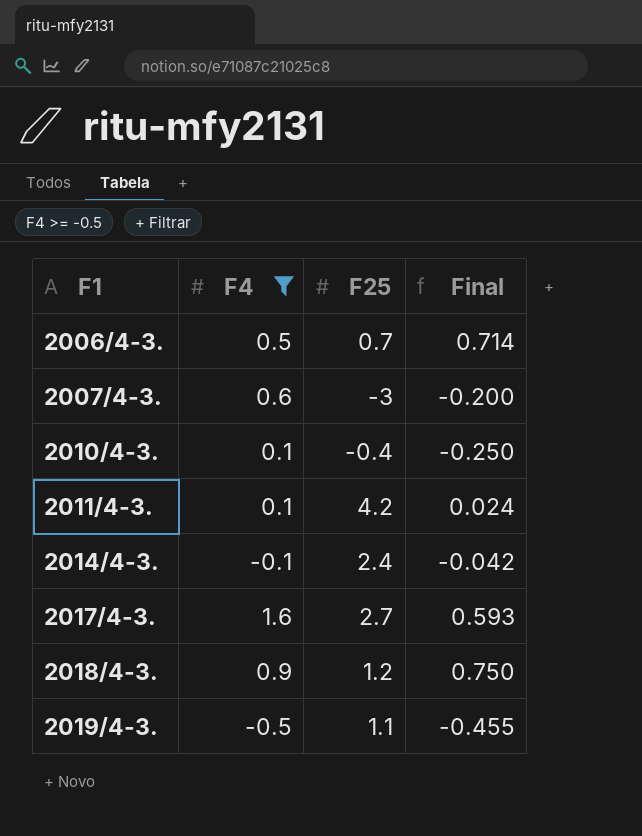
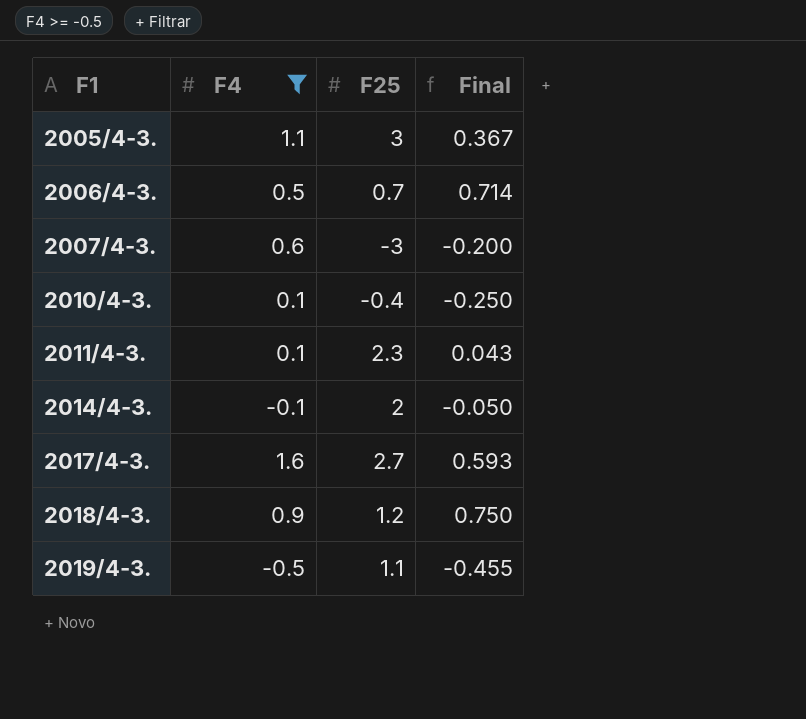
row 2005/4-3.: none -> 1.1 | 3 | 0.367
2011/4-3. | F25: 4.2 -> 2.3
2011/4-3. | Final: 0.024 -> 0.043
2014/4-3. | F25: 2.4 -> 2
2014/4-3. | Final: -0.042 -> -0.050

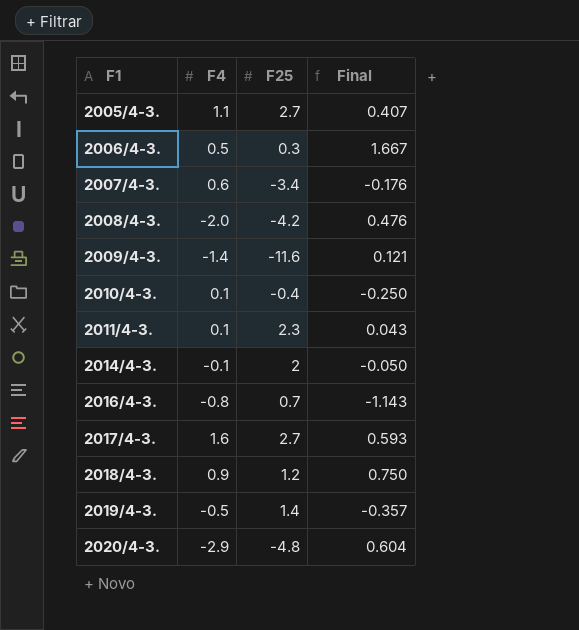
filter: F4 >= -0.5 -> none
2005/4-3. | F25: 3 -> 2.7
2005/4-3. | Final: 0.367 -> 0.407
2006/4-3. | F25: 0.7 -> 0.3
2006/4-3. | Final: 0.714 -> 1.667
2007/4-3. | F25: -3 -> -3.4
2007/4-3. | Final: -0.200 -> -0.176
2019/4-3. | F25: 1.1 -> 1.4
2019/4-3. | Final: -0.455 -> -0.357

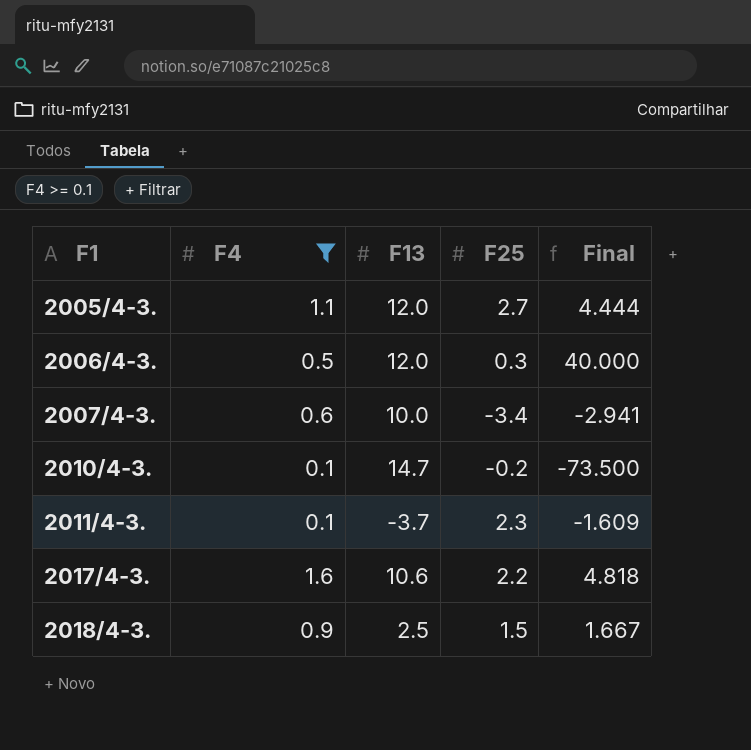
filter: none -> F4 >= 0.1
column F13 | position: none -> 3
column Final | formula: [F4] / [F25] -> [F13] / [F25]
2010/4-3. | F25: -0.4 -> -0.2
2017/4-3. | F25: 2.7 -> 2.2
2018/4-3. | F25: 1.2 -> 1.5

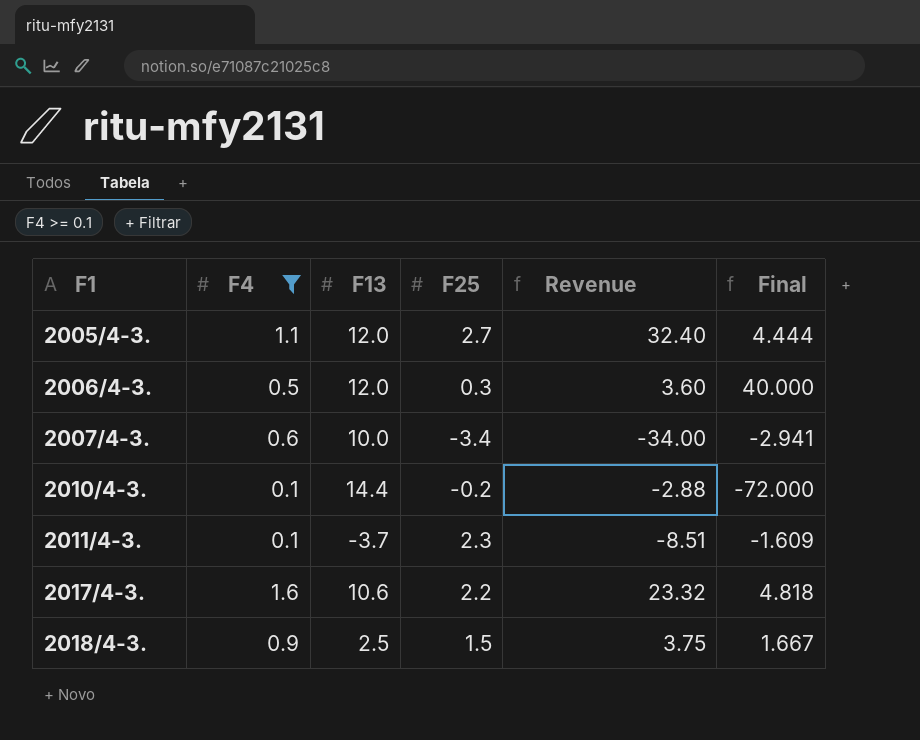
column Revenue | formula: none -> [F13] * [F25]
2010/4-3. | F13: 14.7 -> 14.4
2010/4-3. | Final: -73.500 -> -72.000

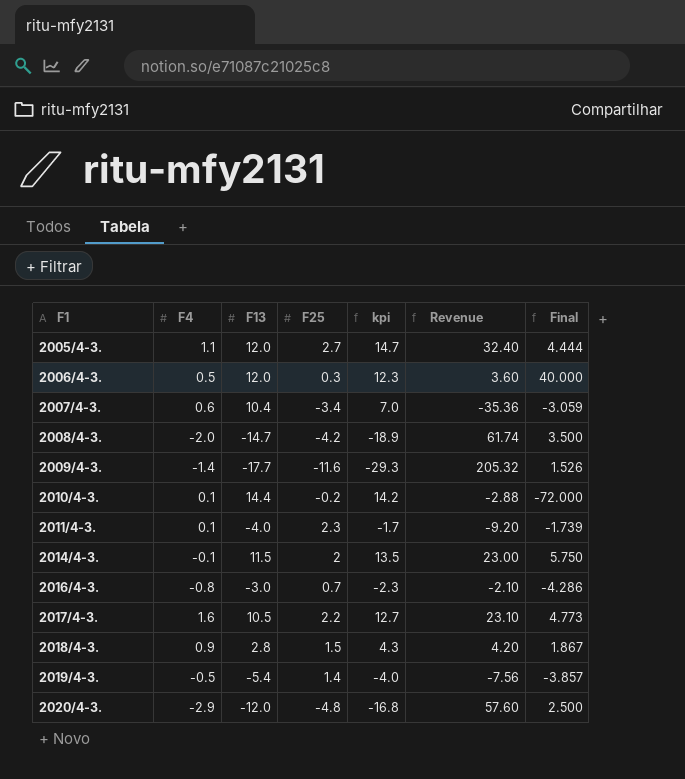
filter: F4 >= 0.1 -> none
column kpi | formula: none -> [F13] + [F25]
2007/4-3. | F13: 10.0 -> 10.4
2007/4-3. | Revenue: -34.00 -> -35.36
2007/4-3. | Final: -2.941 -> -3.059
2011/4-3. | F13: -3.7 -> -4.0
2011/4-3. | Revenue: -8.51 -> -9.20
2011/4-3. | Final: -1.609 -> -1.739
2017/4-3. | F13: 10.6 -> 10.5
2017/4-3. | Revenue: 23.32 -> 23.10
2017/4-3. | Final: 4.818 -> 4.773
2018/4-3. | F13: 2.5 -> 2.8
2018/4-3. | Revenue: 3.75 -> 4.20
2018/4-3. | Final: 1.667 -> 1.867

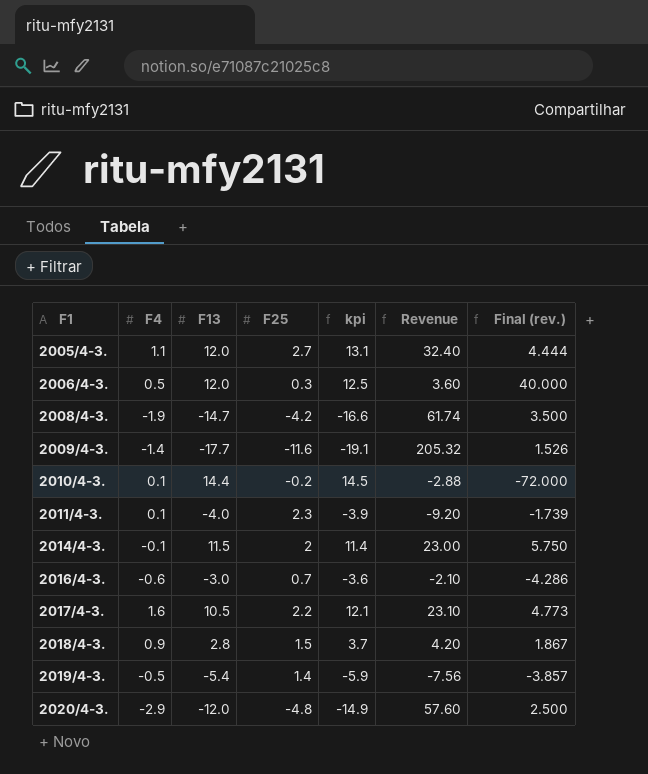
column kpi | formula: [F13] + [F25] -> [F4] + [F13]
column name: Final -> Final (rev.)
row 2007/4-3.: 0.6 | 10.4 | -3.4 | 7.0 | -35.36 | -3.059 -> none
2008/4-3. | F4: -2.0 -> -1.9
2016/4-3. | F4: -0.8 -> -0.6

